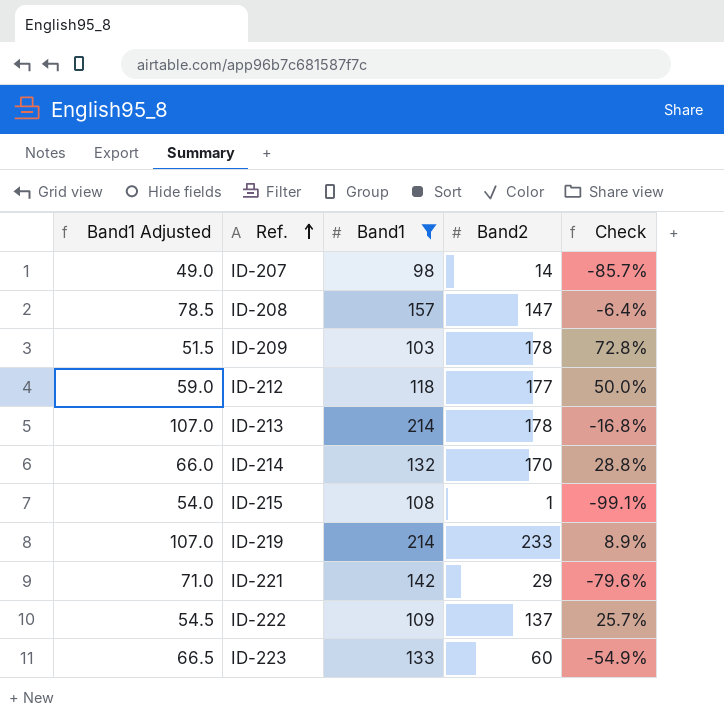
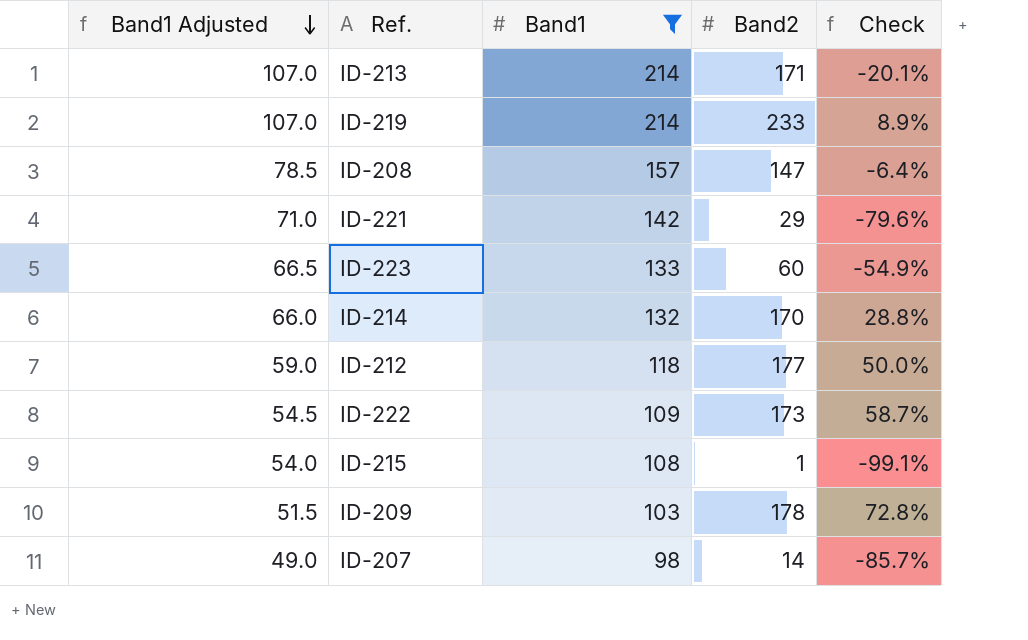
row order: Ref. ascending -> Band1 Adjusted descending
ID-213 | Band2: 178 -> 171
ID-213 | Check: -16.8% -> -20.1%
ID-222 | Band2: 137 -> 173
ID-222 | Check: 25.7% -> 58.7%

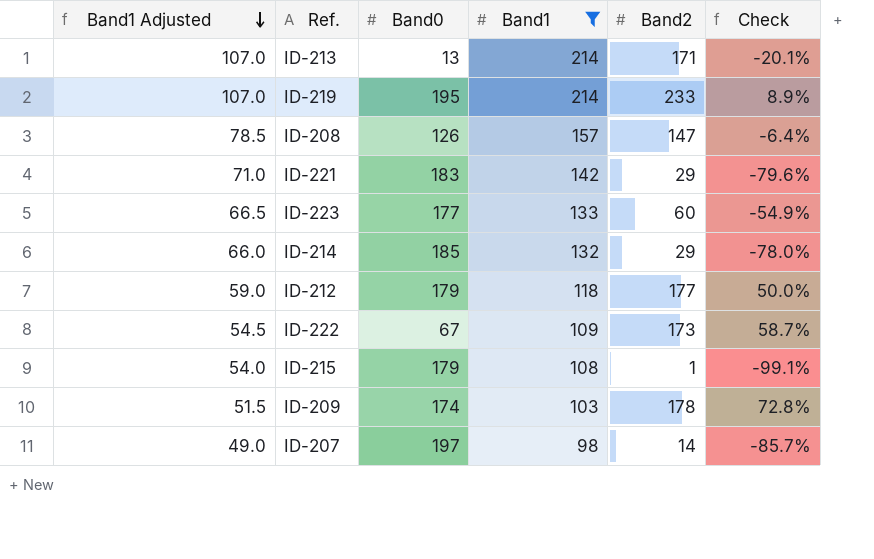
column Band0 | position: none -> 3
ID-214 | Band2: 170 -> 29
ID-214 | Check: 28.8% -> -78.0%

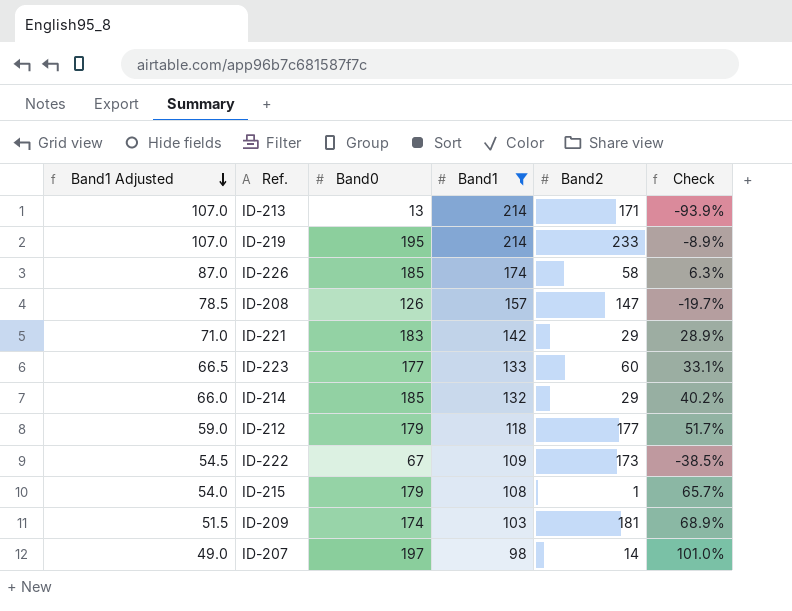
column Check | formula: ([Band2] - [Band1]) / [Band1] -> ([Band0] - [Band1]) / [Band1]
row ID-226: none -> 87.0 | 185 | 174 | 58 | 6.3%
ID-209 | Band2: 178 -> 181

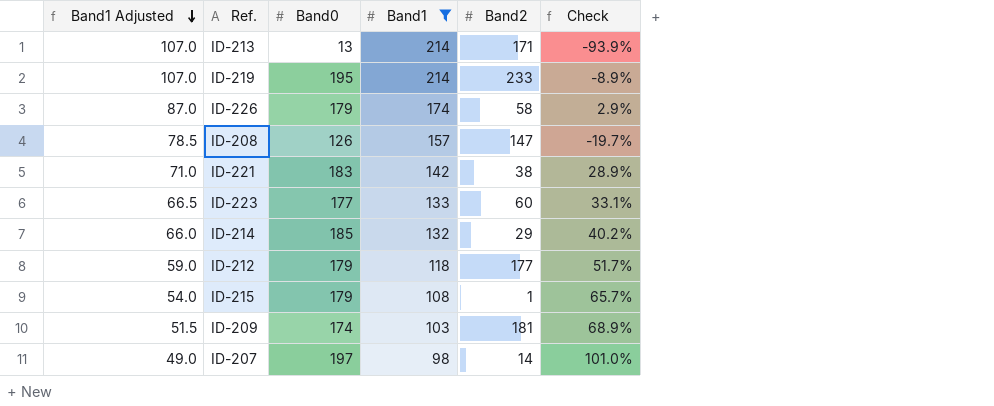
row ID-222: 54.5 | 67 | 109 | 173 | -38.5% -> none
ID-226 | Band0: 185 -> 179
ID-226 | Check: 6.3% -> 2.9%
ID-221 | Band2: 29 -> 38

